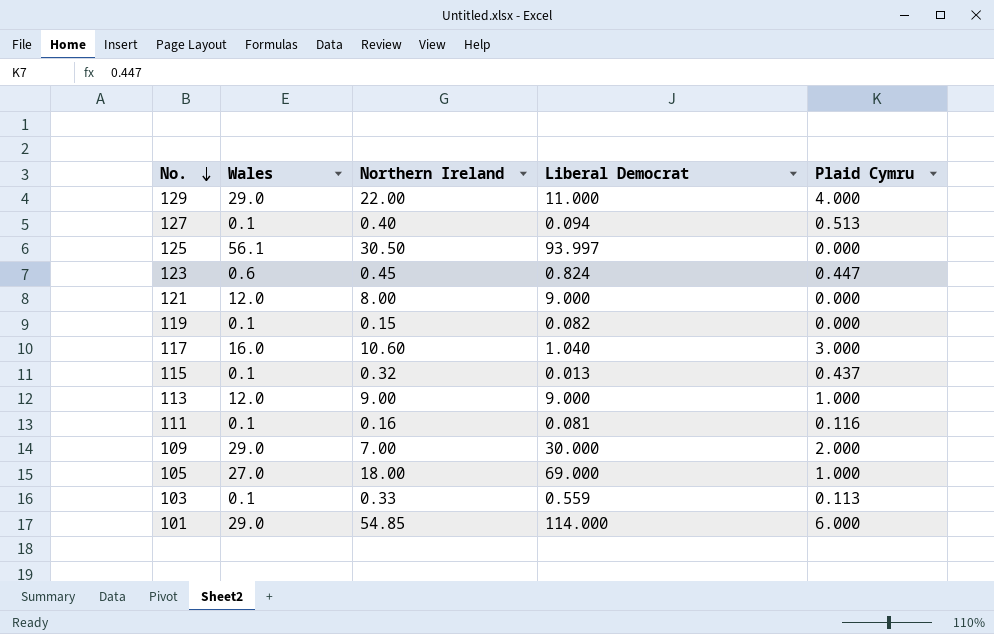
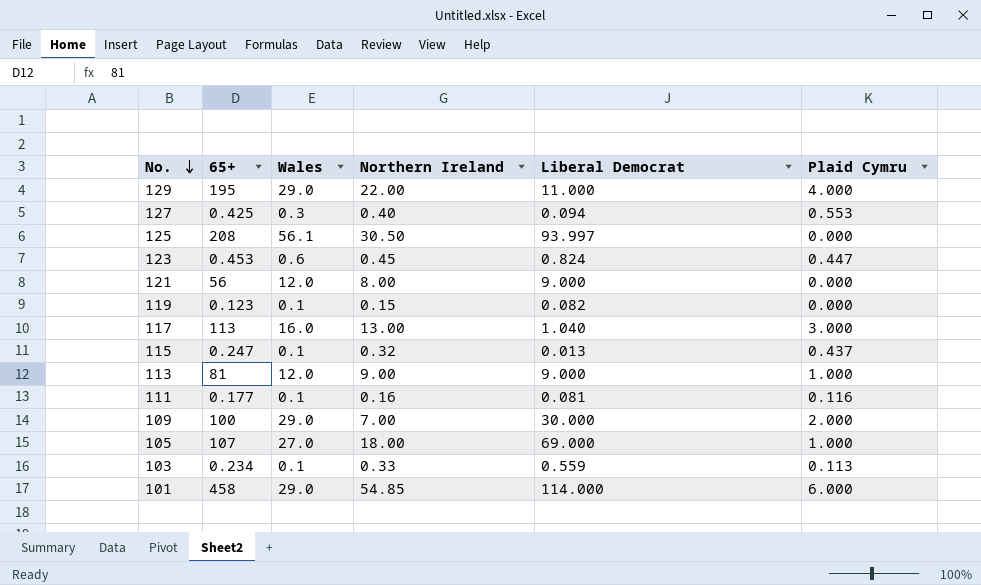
column 65+ | position: none -> 2
127 | Wales: 0.1 -> 0.3
127 | Plaid Cymru: 0.513 -> 0.553
117 | Northern Ireland: 10.60 -> 13.00

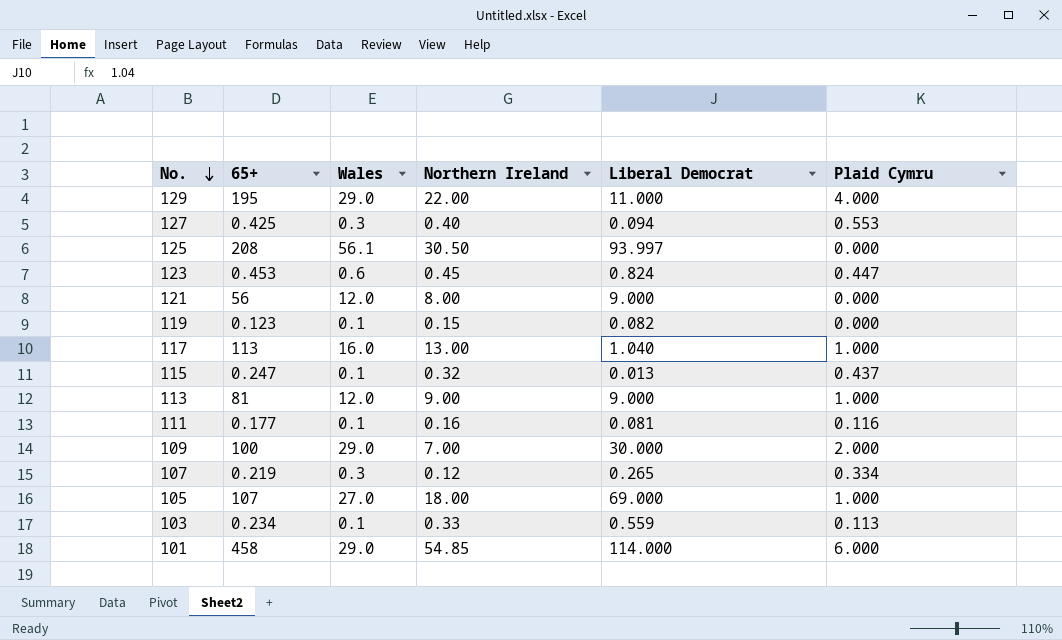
117 | Plaid Cymru: 3.000 -> 1.000
row 107: none -> 0.219 | 0.3 | 0.12 | 0.265 | 0.334

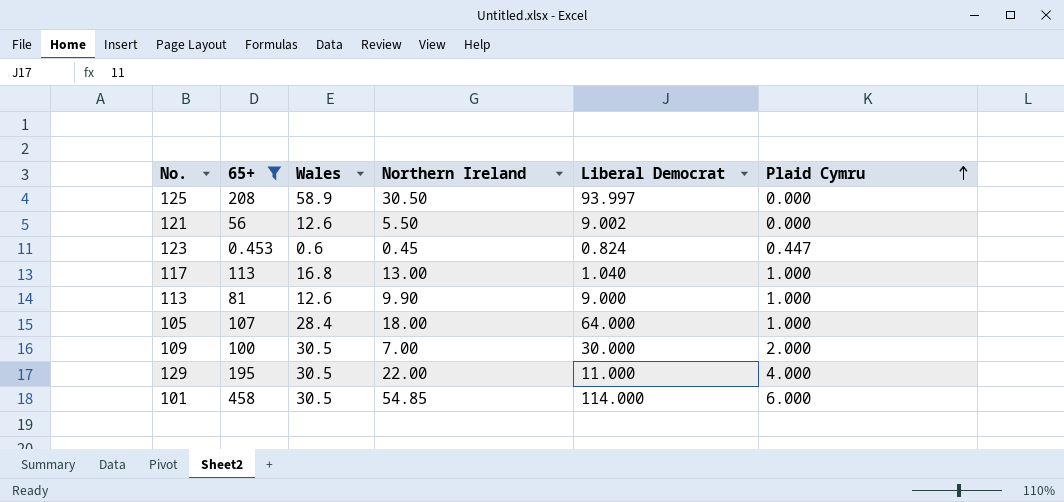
filter: none -> 65+ >= 0.453
row order: No. descending -> Plaid Cymru ascending
125 | Wales: 56.1 -> 58.9
121 | Wales: 12.0 -> 12.6
121 | Northern Ireland: 8.00 -> 5.50
121 | Liberal Democrat: 9.000 -> 9.002
117 | Wales: 16.0 -> 16.8
113 | Wales: 12.0 -> 12.6
113 | Northern Ireland: 9.00 -> 9.90
105 | Wales: 27.0 -> 28.4
105 | Liberal Democrat: 69.000 -> 64.000
109 | Wales: 29.0 -> 30.5
129 | Wales: 29.0 -> 30.5
101 | Wales: 29.0 -> 30.5

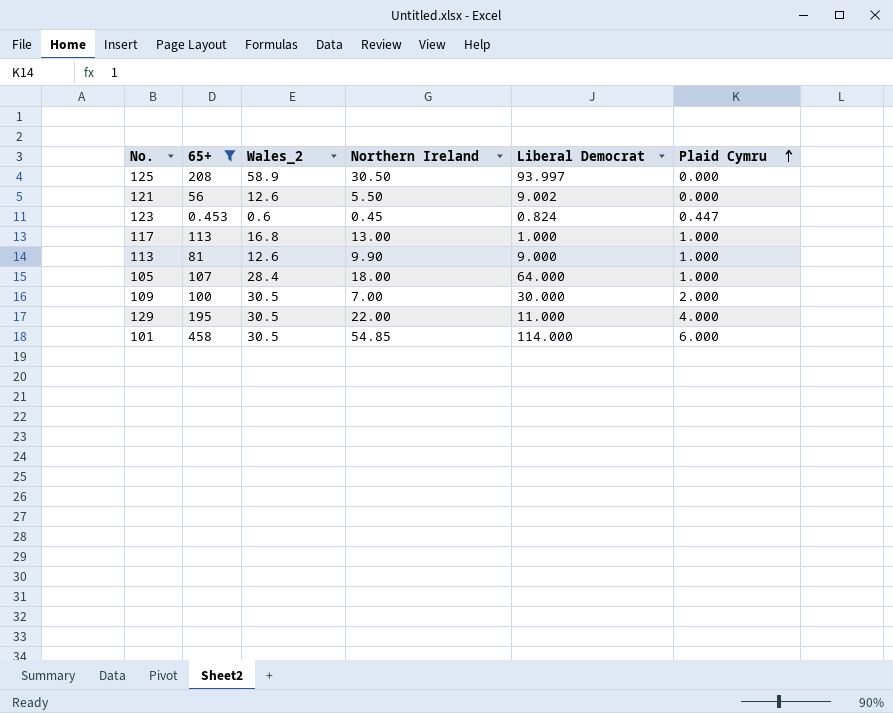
column name: Wales -> Wales_2
117 | Liberal Democrat: 1.040 -> 1.000

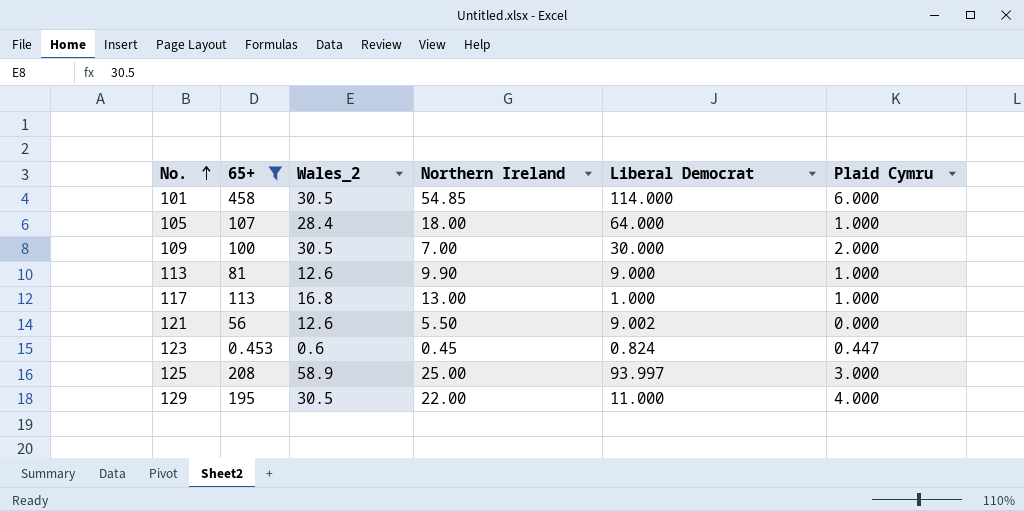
row order: Plaid Cymru ascending -> No. ascending
125 | Northern Ireland: 30.50 -> 25.00
125 | Plaid Cymru: 0.000 -> 3.000

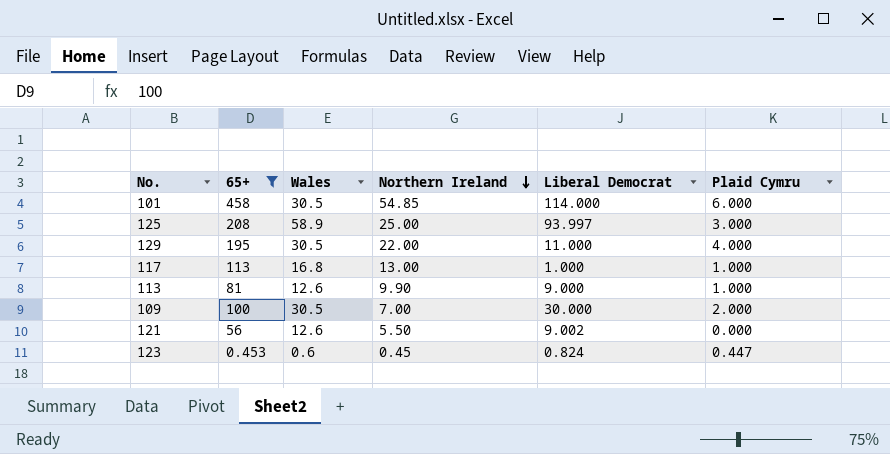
row order: No. ascending -> Northern Ireland descending
column name: Wales_2 -> Wales
row 105: 107 | 28.4 | 18.00 | 64.000 | 1.000 -> none

